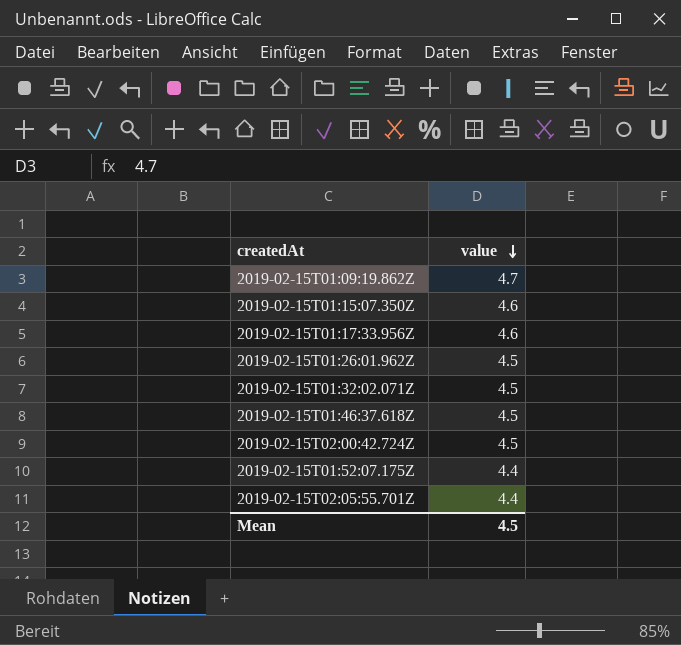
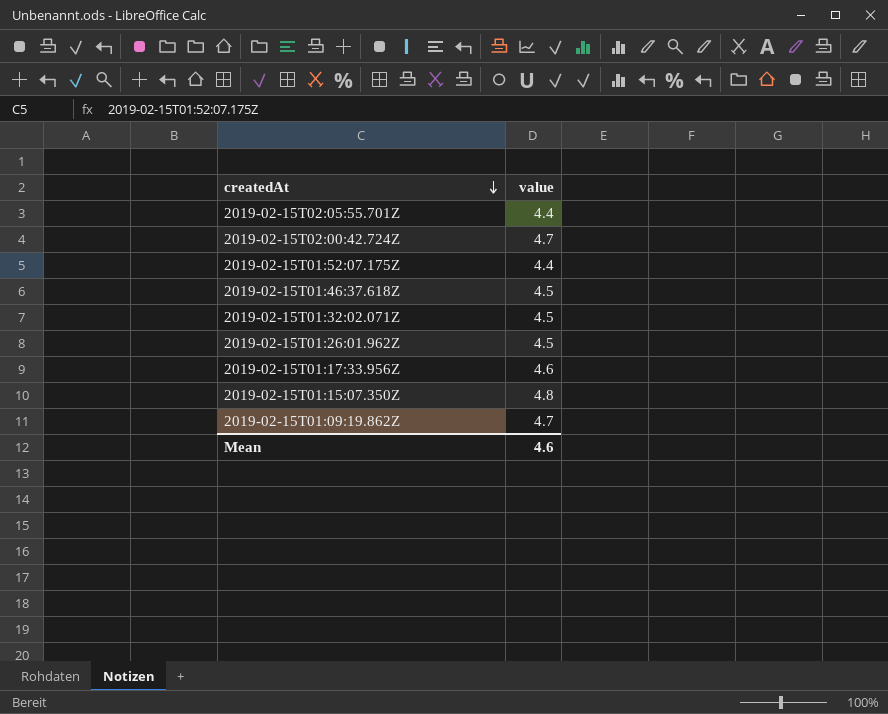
row order: value descending -> createdAt descending
2019-02-15T02:00:42.724Z | value: 4.5 -> 4.7
2019-02-15T01:15:07.350Z | value: 4.6 -> 4.8
Mean | value: 4.5 -> 4.6

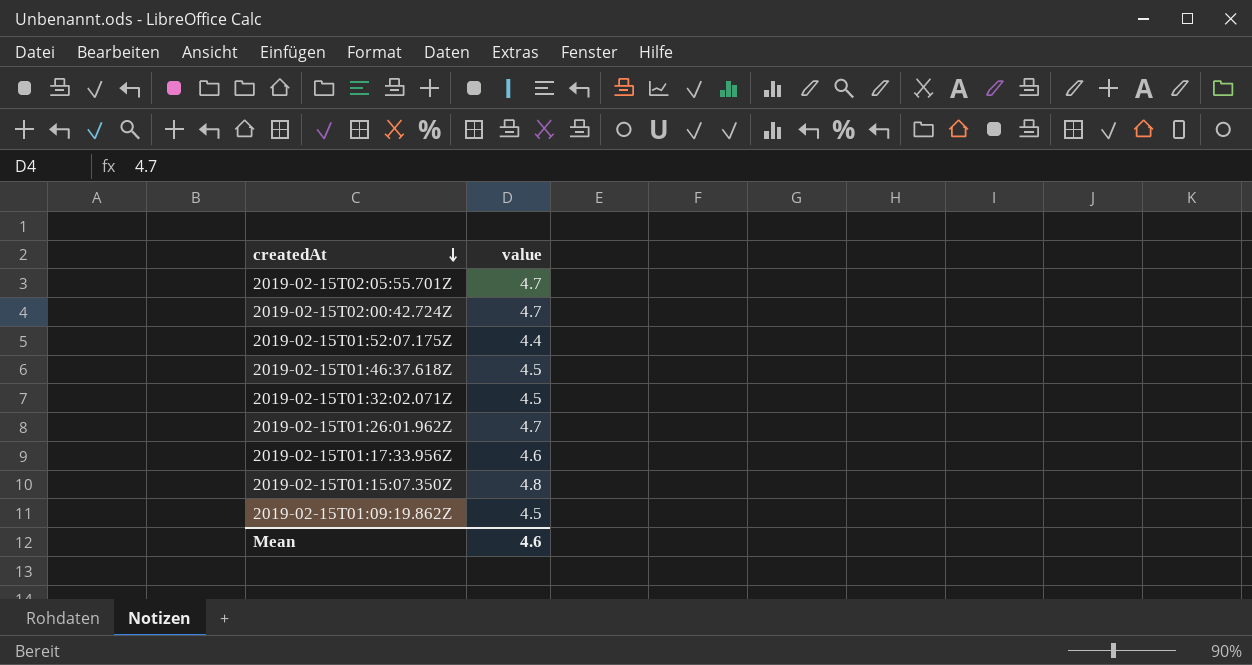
2019-02-15T02:05:55.701Z | value: 4.4 -> 4.7
2019-02-15T01:26:01.962Z | value: 4.5 -> 4.7
2019-02-15T01:09:19.862Z | value: 4.7 -> 4.5

